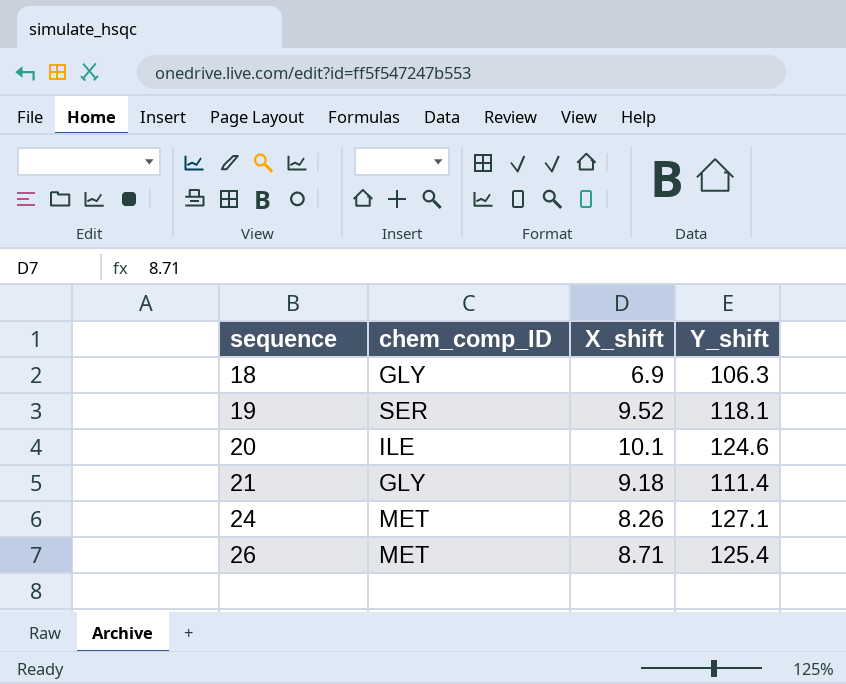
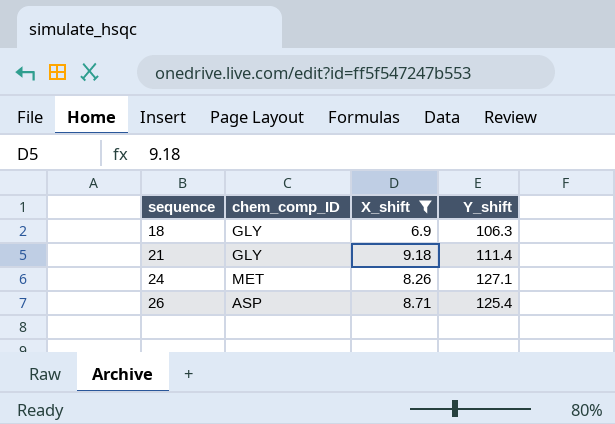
filter: none -> X_shift <= 9.18
26 | chem_comp_ID: MET -> ASP

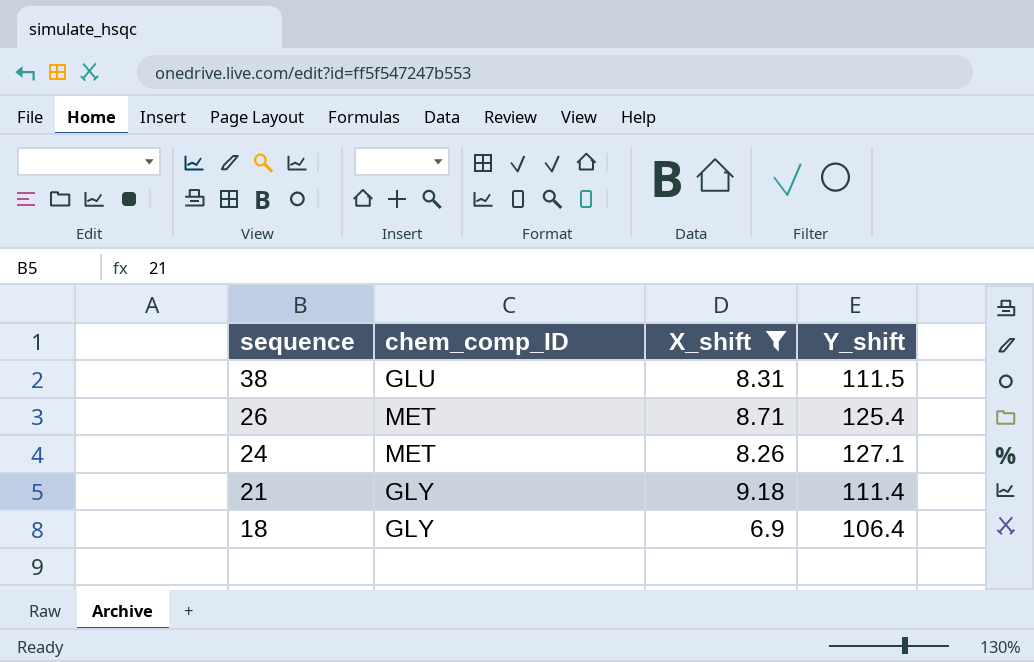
row order: sequence ascending -> sequence descending
row 38: none -> GLU | 8.31 | 111.5
26 | chem_comp_ID: ASP -> MET
18 | Y_shift: 106.3 -> 106.4

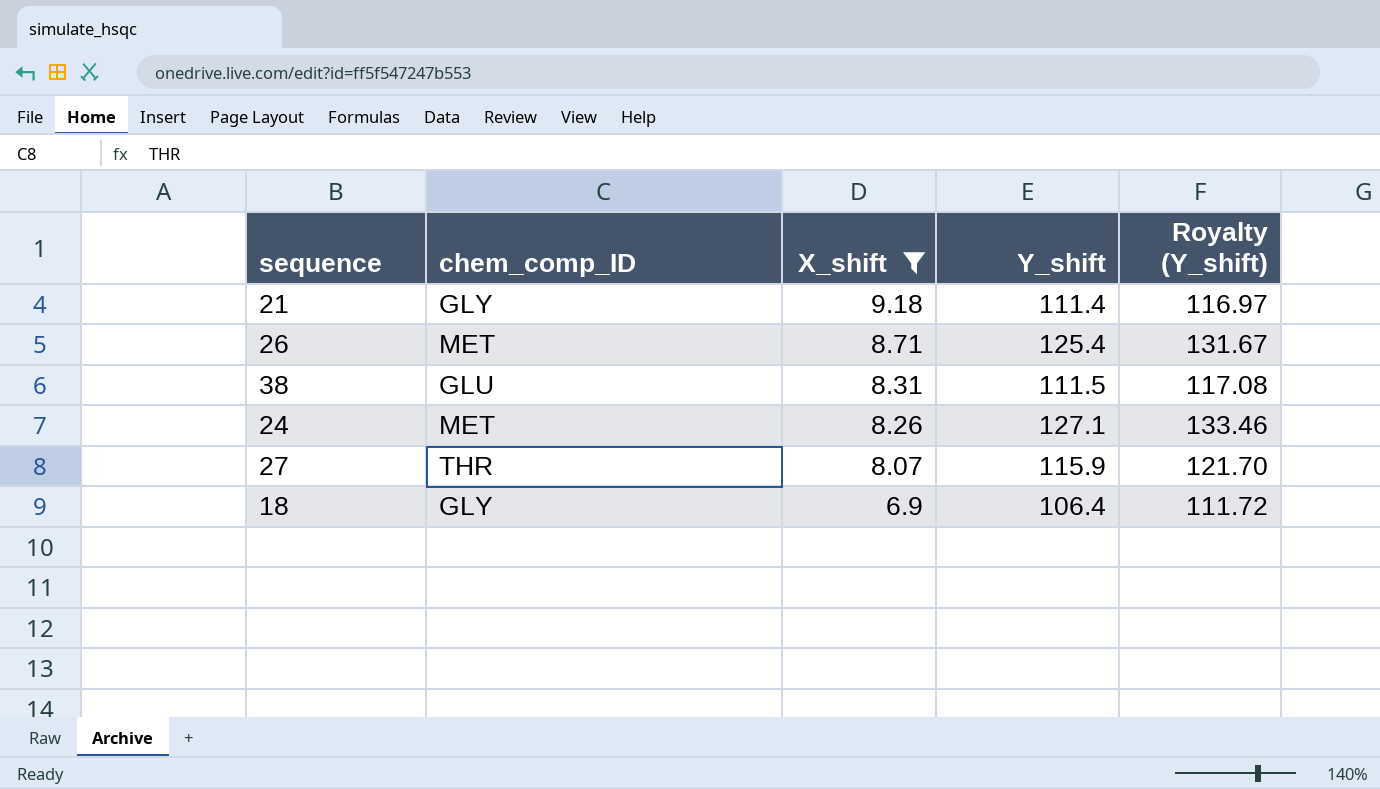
row order: sequence descending -> X_shift descending
column Royalty (Y_shift) | formula: none -> [Y_shift] * 1.05
row 27: none -> THR | 8.07 | 115.9 | 121.70

